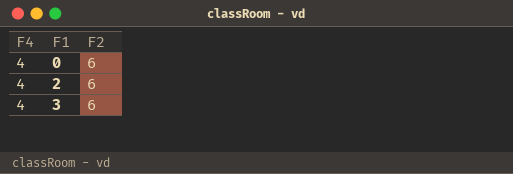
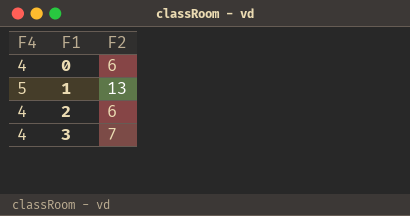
row 1: none -> 5 | 13
3 | F2: 6 -> 7

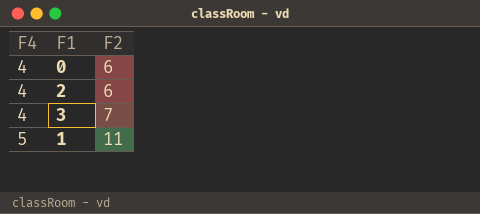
row order: F1 ascending -> F4 ascending
1 | F2: 13 -> 11

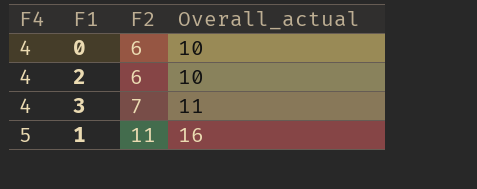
column Overall_actual | formula: none -> [F4] + [F2]

